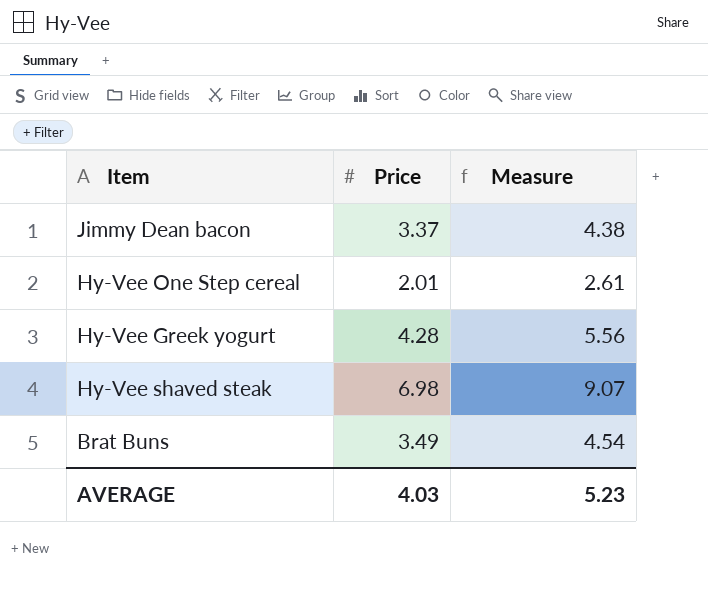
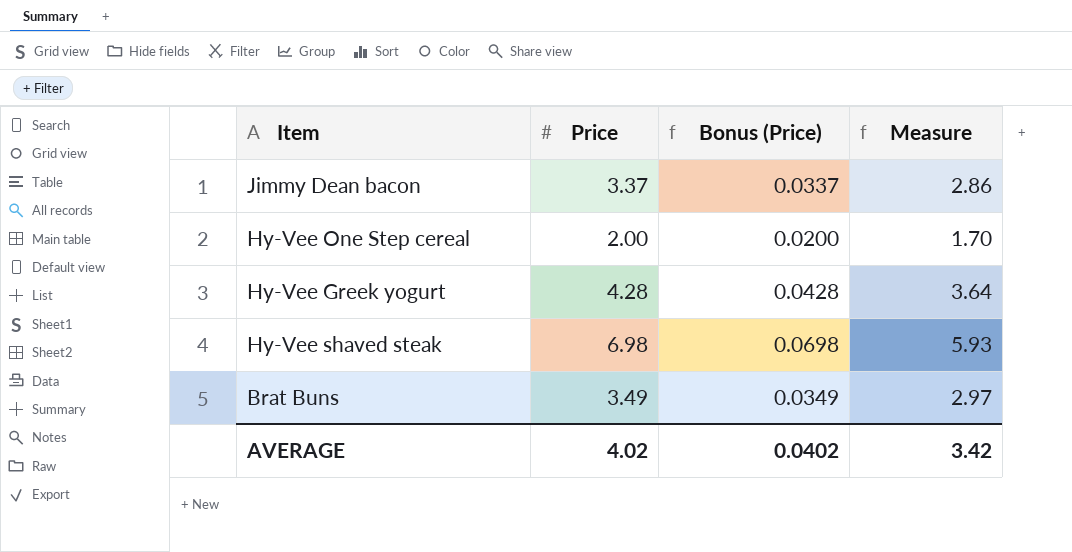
column Bonus (Price) | formula: none -> [Price] * 0.01
column Measure | formula: [Price] * 1.3 -> [Price] * 0.85
Hy-Vee One Step cereal | Price: 2.01 -> 2.00
AVERAGE | Price: 4.03 -> 4.02
AVERAGE | Measure: 5.23 -> 3.42

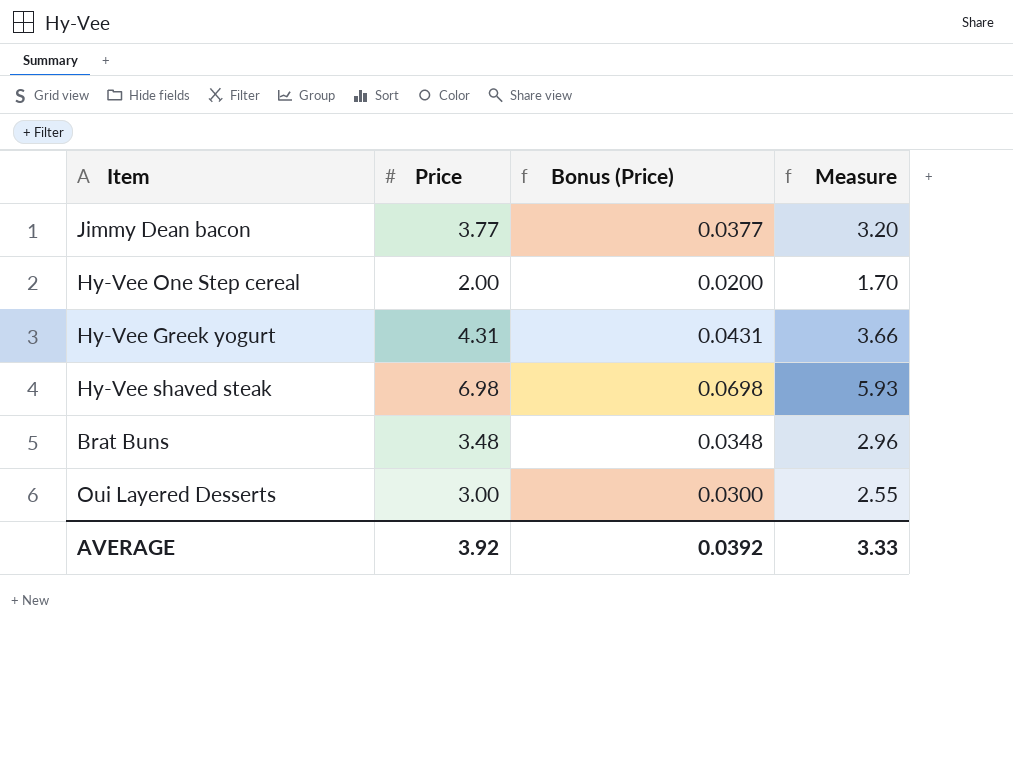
Jimmy Dean bacon | Price: 3.37 -> 3.77
Jimmy Dean bacon | Bonus (Price): 0.0337 -> 0.0377
Jimmy Dean bacon | Measure: 2.86 -> 3.20
Hy-Vee Greek yogurt | Price: 4.28 -> 4.31
Hy-Vee Greek yogurt | Bonus (Price): 0.0428 -> 0.0431
Hy-Vee Greek yogurt | Measure: 3.64 -> 3.66
Brat Buns | Price: 3.49 -> 3.48
Brat Buns | Bonus (Price): 0.0349 -> 0.0348
Brat Buns | Measure: 2.97 -> 2.96
row Oui Layered Desserts: none -> 3.00 | 0.0300 | 2.55
AVERAGE | Price: 4.02 -> 3.92
AVERAGE | Bonus (Price): 0.0402 -> 0.0392
AVERAGE | Measure: 3.42 -> 3.33

